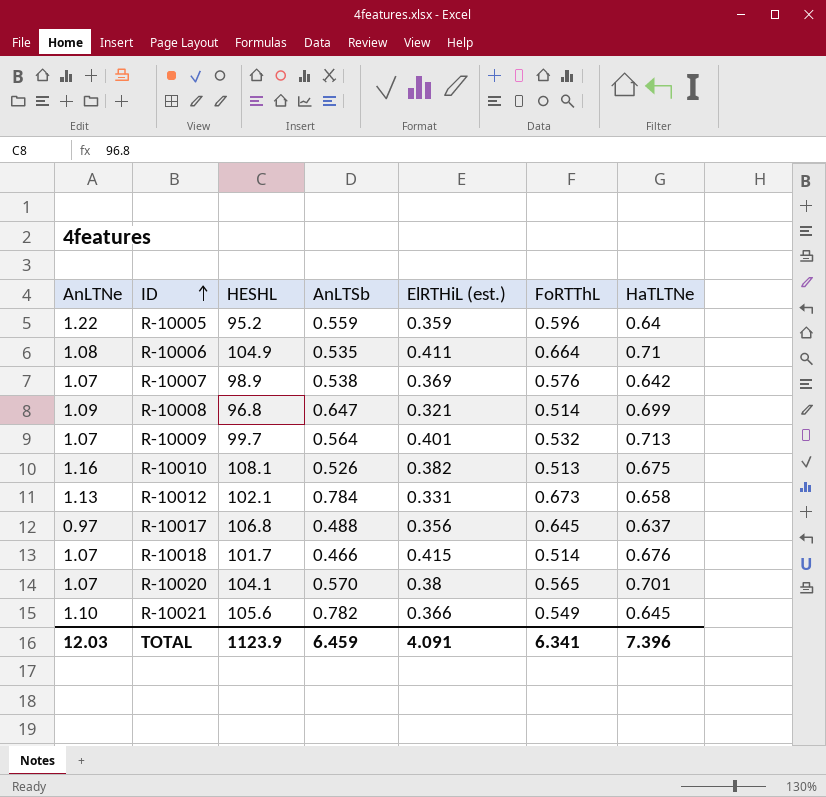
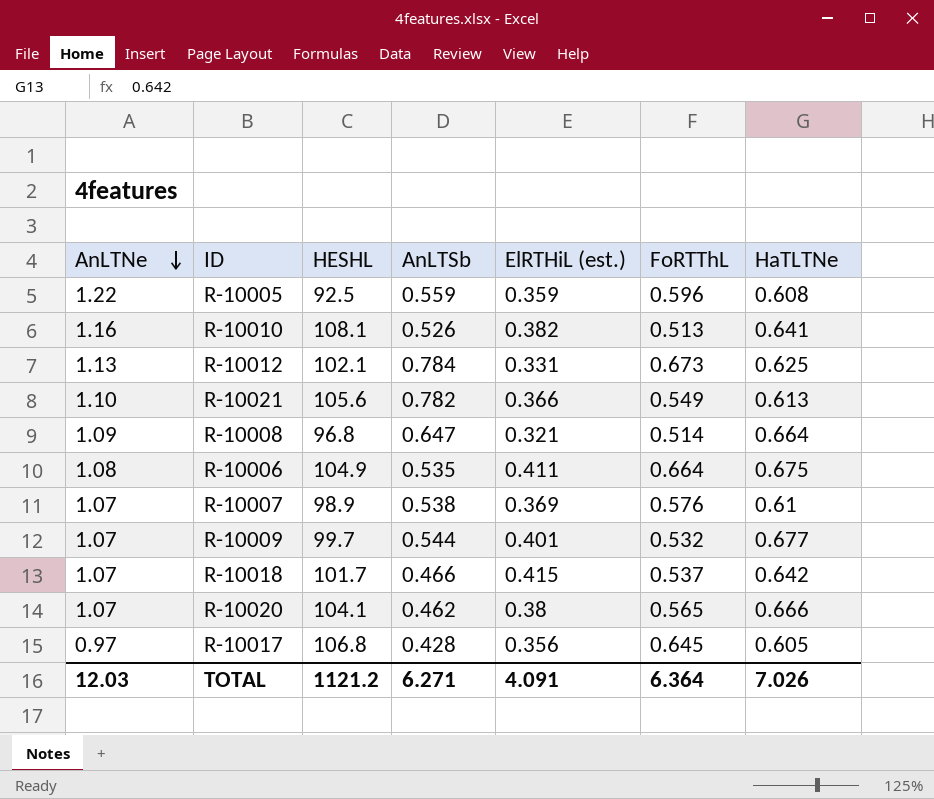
row order: ID ascending -> AnLTNe descending
R-10005 | HESHL: 95.2 -> 92.5
R-10005 | HaTLTNe: 0.64 -> 0.608
R-10010 | HaTLTNe: 0.675 -> 0.641
R-10012 | HaTLTNe: 0.658 -> 0.625
R-10021 | HaTLTNe: 0.645 -> 0.613
R-10008 | HaTLTNe: 0.699 -> 0.664
R-10006 | HaTLTNe: 0.71 -> 0.675
R-10007 | HaTLTNe: 0.642 -> 0.61
R-10009 | AnLTSb: 0.564 -> 0.544
R-10009 | HaTLTNe: 0.713 -> 0.677
R-10018 | FoRTThL: 0.514 -> 0.537
R-10018 | HaTLTNe: 0.676 -> 0.642
R-10020 | AnLTSb: 0.570 -> 0.462
R-10020 | HaTLTNe: 0.701 -> 0.666
R-10017 | AnLTSb: 0.488 -> 0.428
R-10017 | HaTLTNe: 0.637 -> 0.605
TOTAL | HESHL: 1123.9 -> 1121.2
TOTAL | AnLTSb: 6.459 -> 6.271
TOTAL | FoRTThL: 6.341 -> 6.364
TOTAL | HaTLTNe: 7.396 -> 7.026

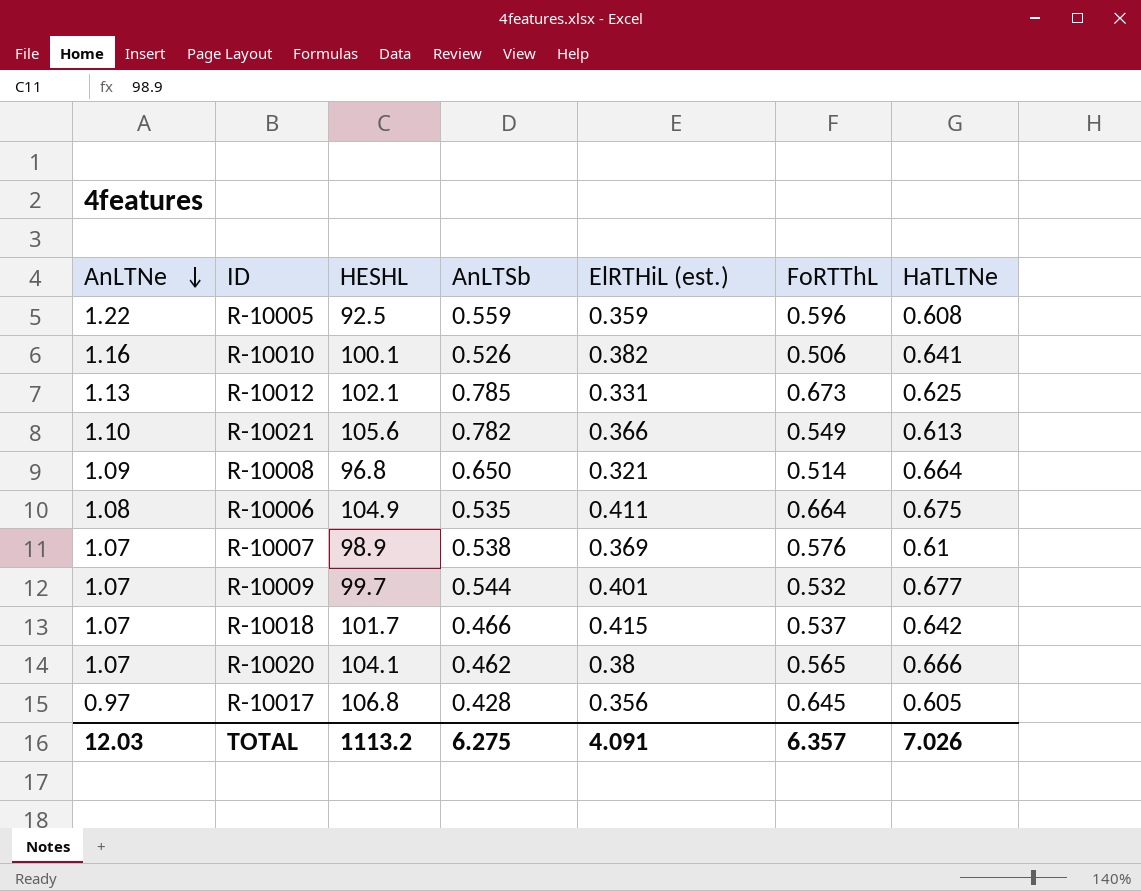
R-10010 | HESHL: 108.1 -> 100.1
R-10010 | FoRTThL: 0.513 -> 0.506
R-10012 | AnLTSb: 0.784 -> 0.785
R-10008 | AnLTSb: 0.647 -> 0.650
TOTAL | HESHL: 1121.2 -> 1113.2
TOTAL | AnLTSb: 6.271 -> 6.275
TOTAL | FoRTThL: 6.364 -> 6.357

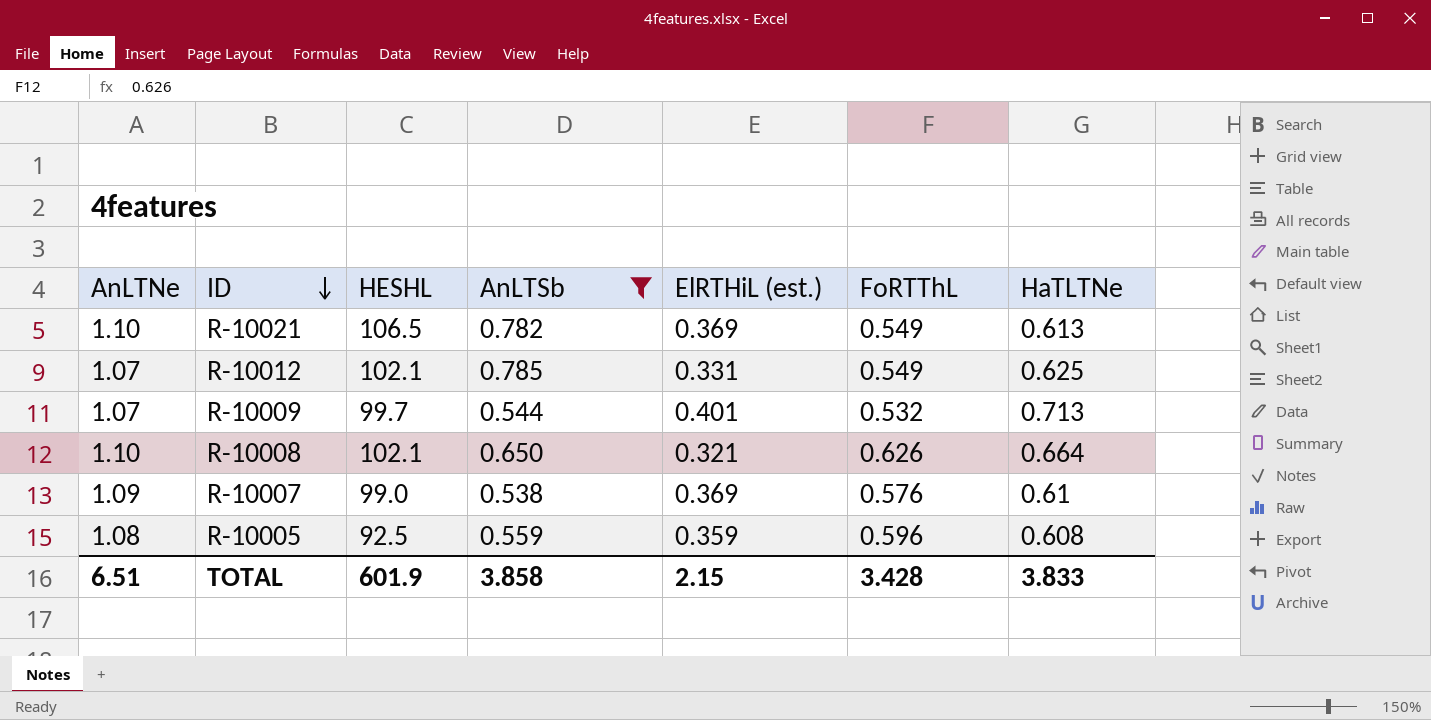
filter: none -> AnLTSb >= 0.538
row order: AnLTNe descending -> ID descending
R-10021 | HESHL: 105.6 -> 106.5
R-10021 | ElRTHiL (est.): 0.366 -> 0.369
R-10012 | AnLTNe: 1.13 -> 1.07
R-10012 | FoRTThL: 0.673 -> 0.549
R-10009 | HaTLTNe: 0.677 -> 0.713
R-10008 | AnLTNe: 1.09 -> 1.10
R-10008 | HESHL: 96.8 -> 102.1
R-10008 | FoRTThL: 0.514 -> 0.626
R-10007 | AnLTNe: 1.07 -> 1.09
R-10007 | HESHL: 98.9 -> 99.0
R-10005 | AnLTNe: 1.22 -> 1.08
TOTAL | AnLTNe: 12.03 -> 6.51
TOTAL | HESHL: 1113.2 -> 601.9
TOTAL | AnLTSb: 6.275 -> 3.858
TOTAL | ElRTHiL (est.): 4.091 -> 2.15
TOTAL | FoRTThL: 6.357 -> 3.428
TOTAL | HaTLTNe: 7.026 -> 3.833

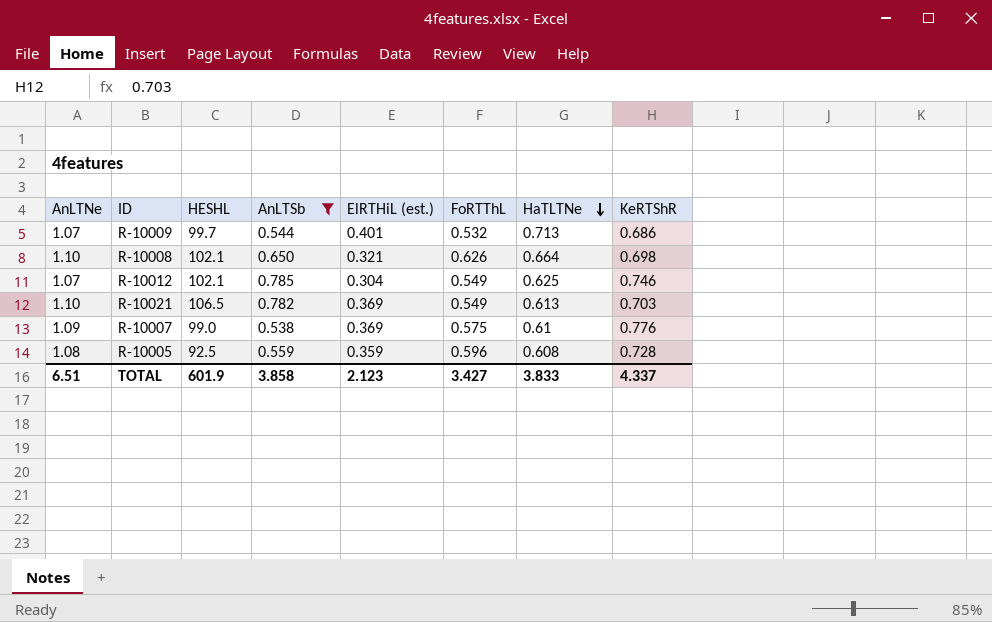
row order: ID descending -> HaTLTNe descending
column KeRTShR | position: none -> 8
R-10012 | ElRTHiL (est.): 0.331 -> 0.304
R-10007 | FoRTThL: 0.576 -> 0.575
TOTAL | ElRTHiL (est.): 2.15 -> 2.123
TOTAL | FoRTThL: 3.428 -> 3.427

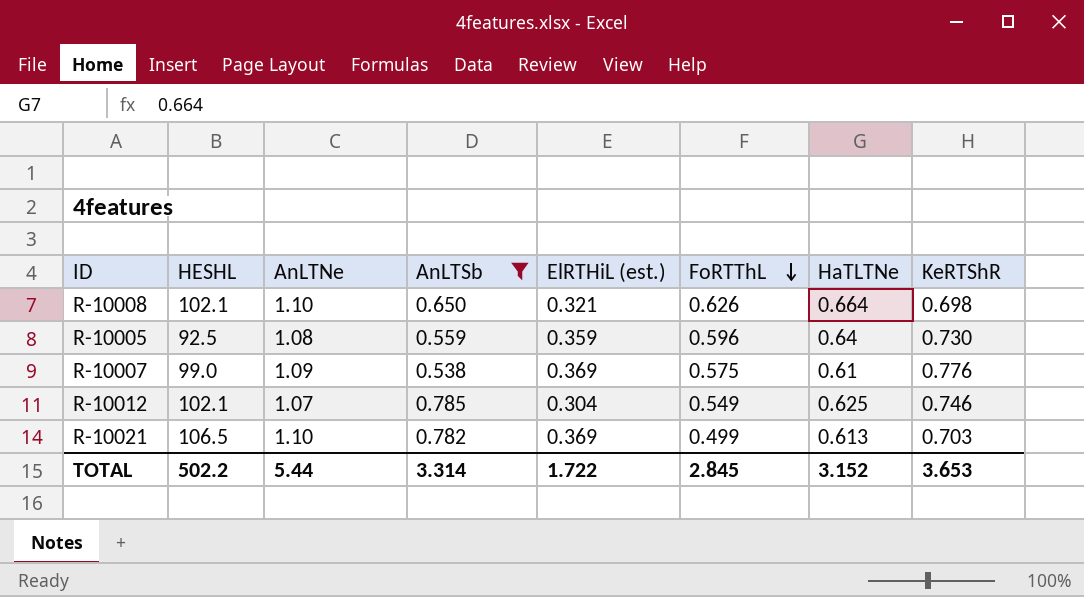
row order: HaTLTNe descending -> FoRTThL descending
column AnLTNe | position: 1 -> 3
row R-10009: 1.07 | 99.7 | 0.544 | 0.401 | 0.532 | 0.713 | 0.686 -> none
R-10005 | HaTLTNe: 0.608 -> 0.64
R-10005 | KeRTShR: 0.728 -> 0.730
R-10021 | FoRTThL: 0.549 -> 0.499
TOTAL | HESHL: 601.9 -> 502.2
TOTAL | AnLTNe: 6.51 -> 5.44
TOTAL | AnLTSb: 3.858 -> 3.314
TOTAL | ElRTHiL (est.): 2.123 -> 1.722
TOTAL | FoRTThL: 3.427 -> 2.845
TOTAL | HaTLTNe: 3.833 -> 3.152
TOTAL | KeRTShR: 4.337 -> 3.653

